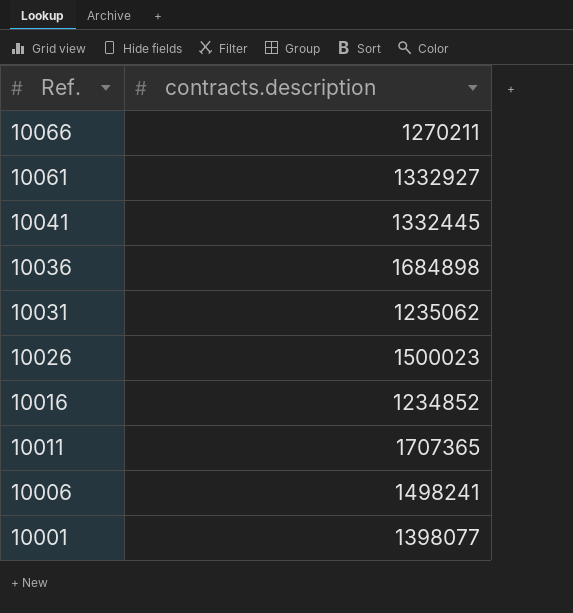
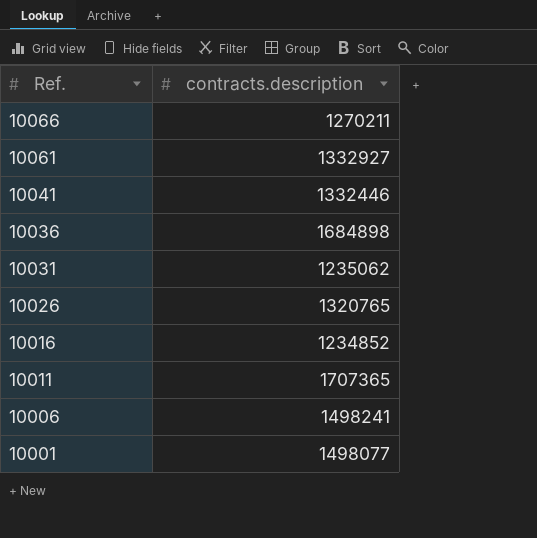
10041 | contracts.description: 1332445 -> 1332446
10026 | contracts.description: 1500023 -> 1320765
10001 | contracts.description: 1398077 -> 1498077

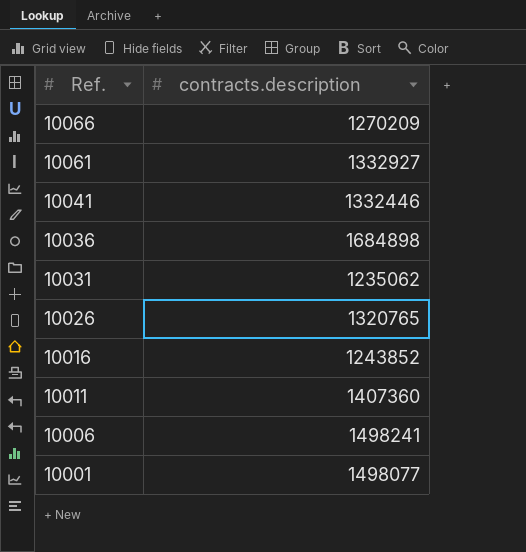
10066 | contracts.description: 1270211 -> 1270209
10016 | contracts.description: 1234852 -> 1243852
10011 | contracts.description: 1707365 -> 1407360

